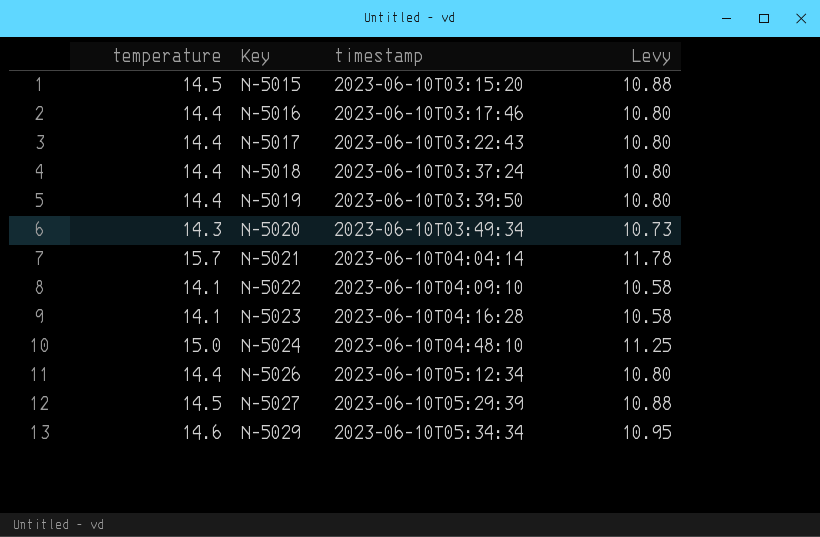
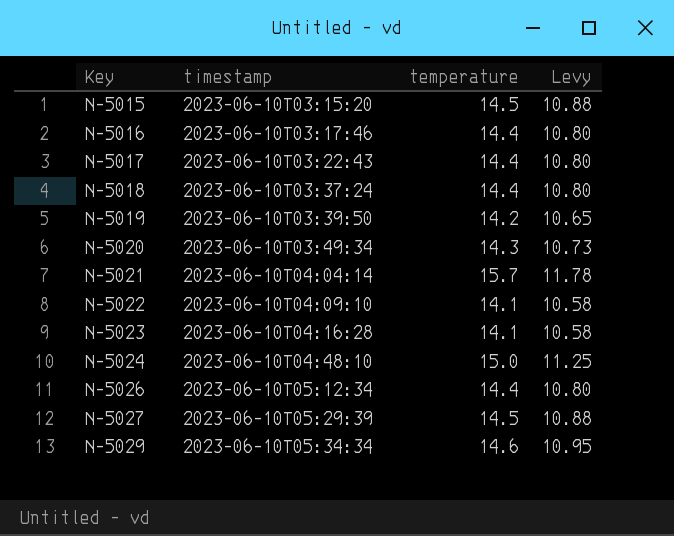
column temperature | position: 1 -> 3
N-5019 | temperature: 14.4 -> 14.2
N-5019 | Levy: 10.80 -> 10.65

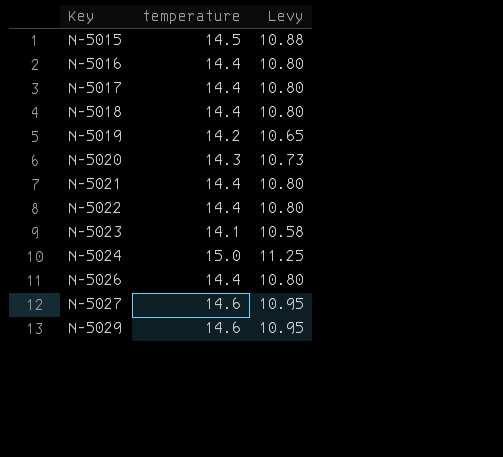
column timestamp | position: 2 -> none
N-5021 | temperature: 15.7 -> 14.4
N-5021 | Levy: 11.78 -> 10.80
N-5022 | temperature: 14.1 -> 14.4
N-5022 | Levy: 10.58 -> 10.80
N-5027 | temperature: 14.5 -> 14.6
N-5027 | Levy: 10.88 -> 10.95

